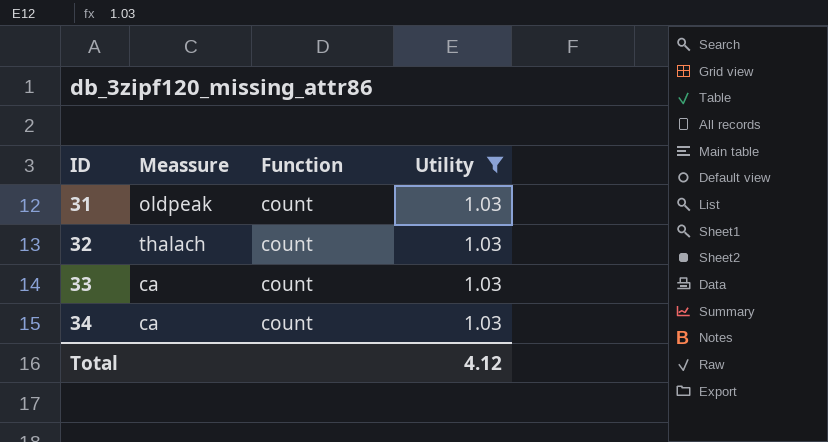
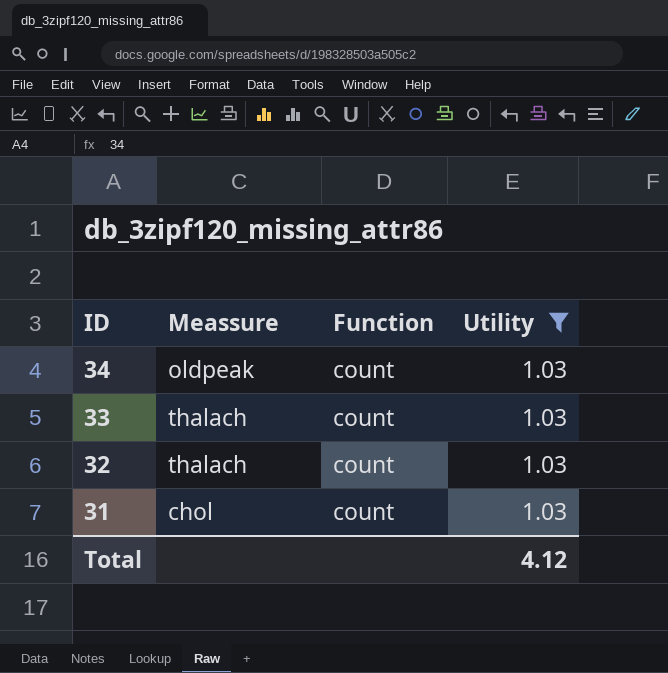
row order: ID ascending -> ID descending
34 | Meassure: ca -> oldpeak
33 | Meassure: ca -> thalach
31 | Meassure: oldpeak -> chol

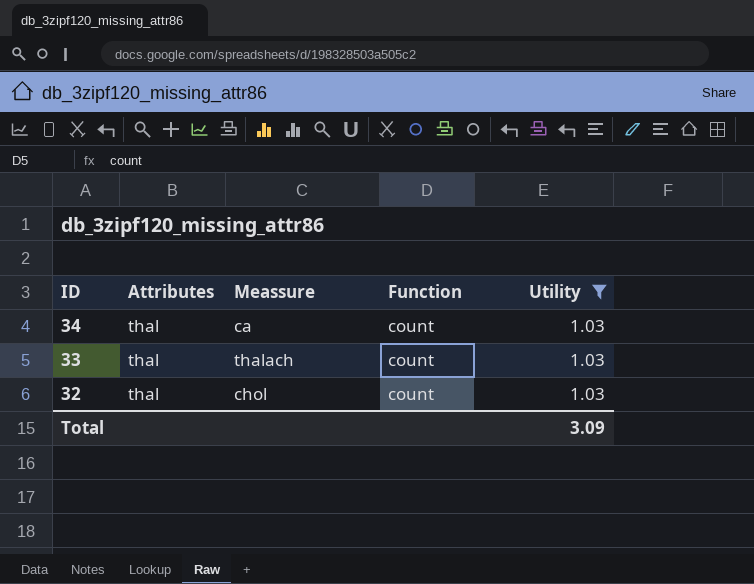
column Attributes | position: none -> 2
row 31: chol | count | 1.03 -> none
34 | Meassure: oldpeak -> ca
32 | Meassure: thalach -> chol
Total | Utility: 4.12 -> 3.09

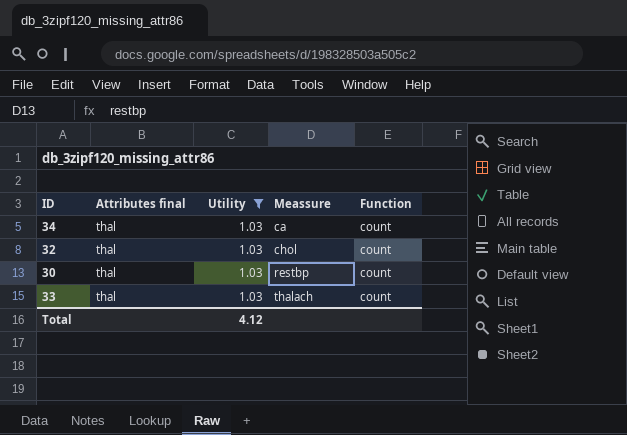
row order: ID descending -> Meassure ascending
column name: Attributes -> Attributes final
column Utility | position: 5 -> 3
row 30: none -> thal | 1.03 | restbp | count
Total | Utility: 3.09 -> 4.12

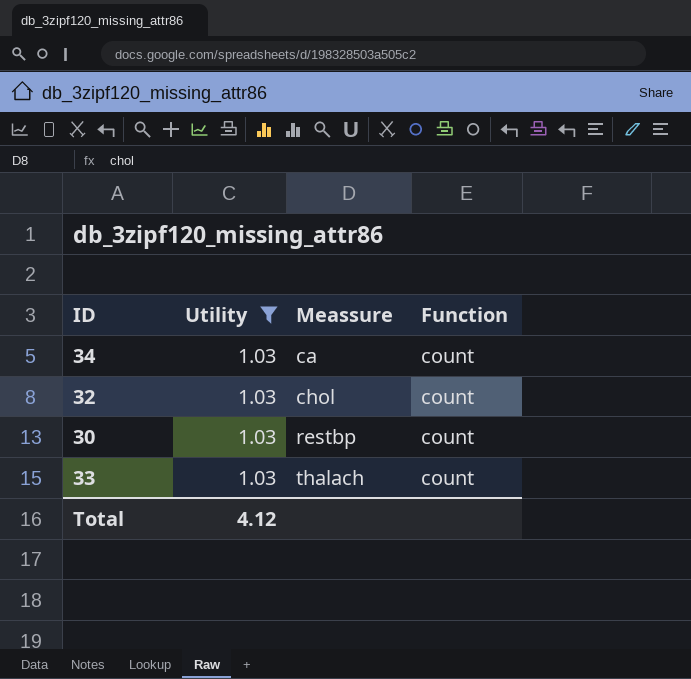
column Attributes final | position: 2 -> none

